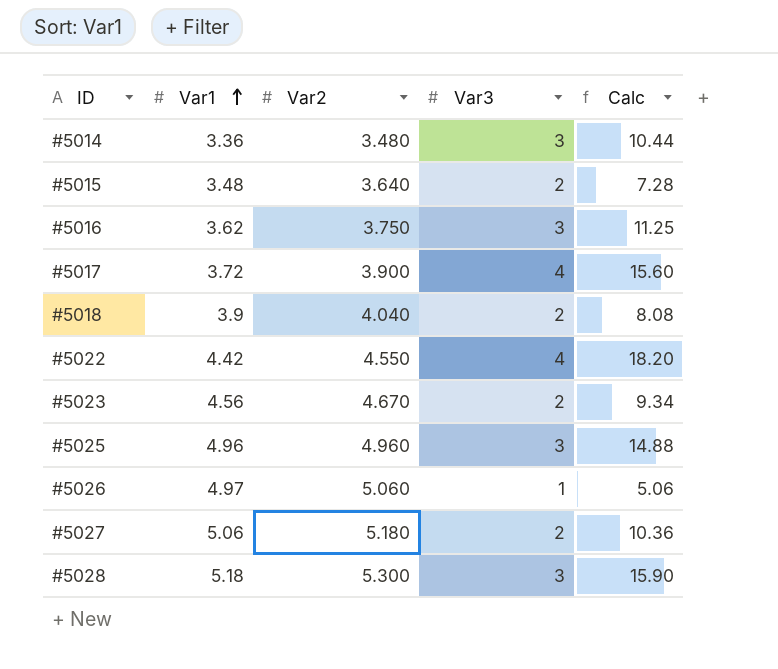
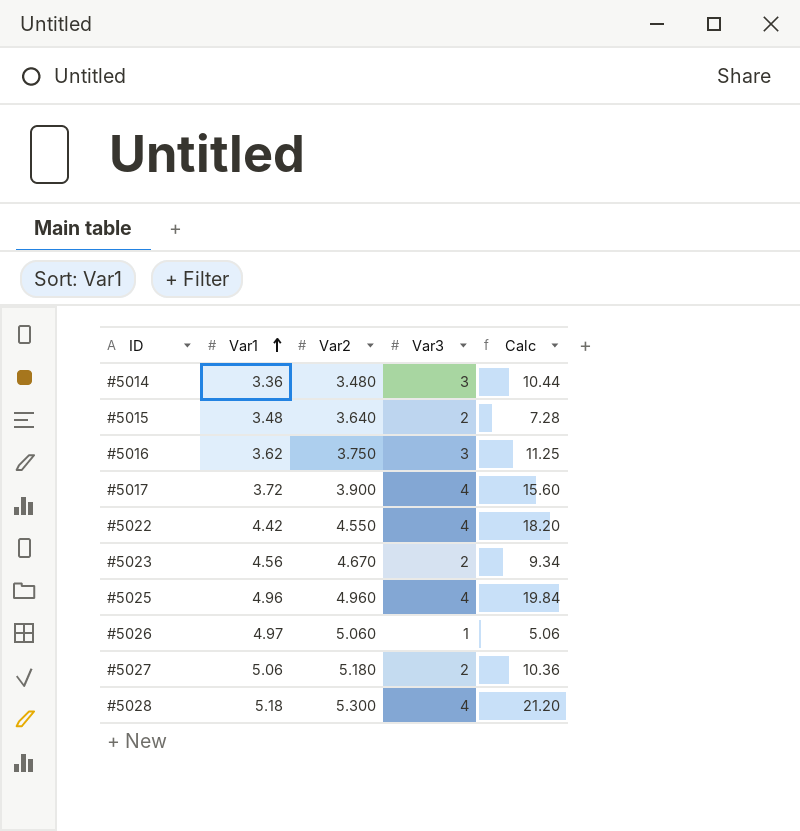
row #5018: 3.9 | 4.040 | 2 | 8.08 -> none
#5025 | Var3: 3 -> 4
#5025 | Calc: 14.88 -> 19.84
#5028 | Var3: 3 -> 4
#5028 | Calc: 15.90 -> 21.20

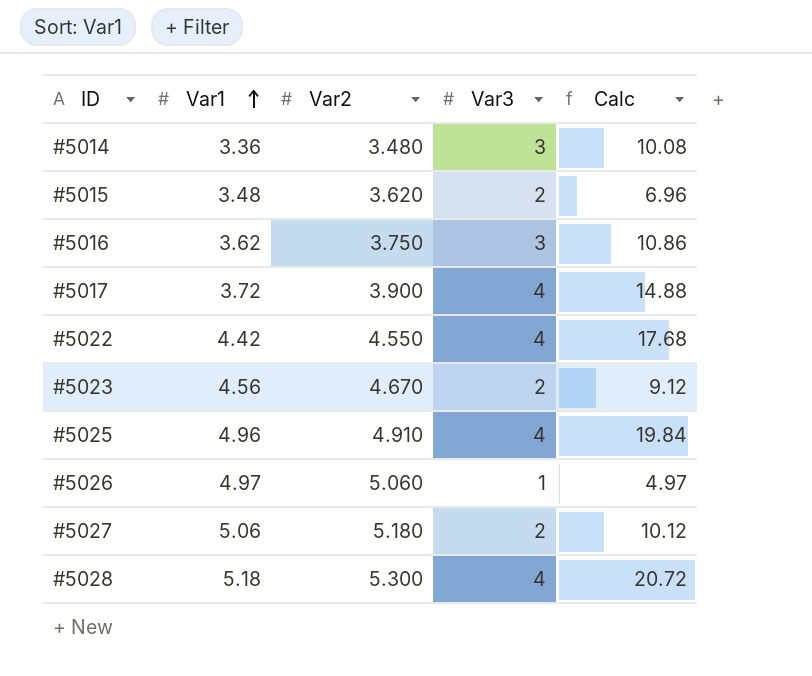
column Calc | formula: [Var2] * [Var3] -> [Var1] * [Var3]
#5015 | Var2: 3.640 -> 3.620
#5025 | Var2: 4.960 -> 4.910

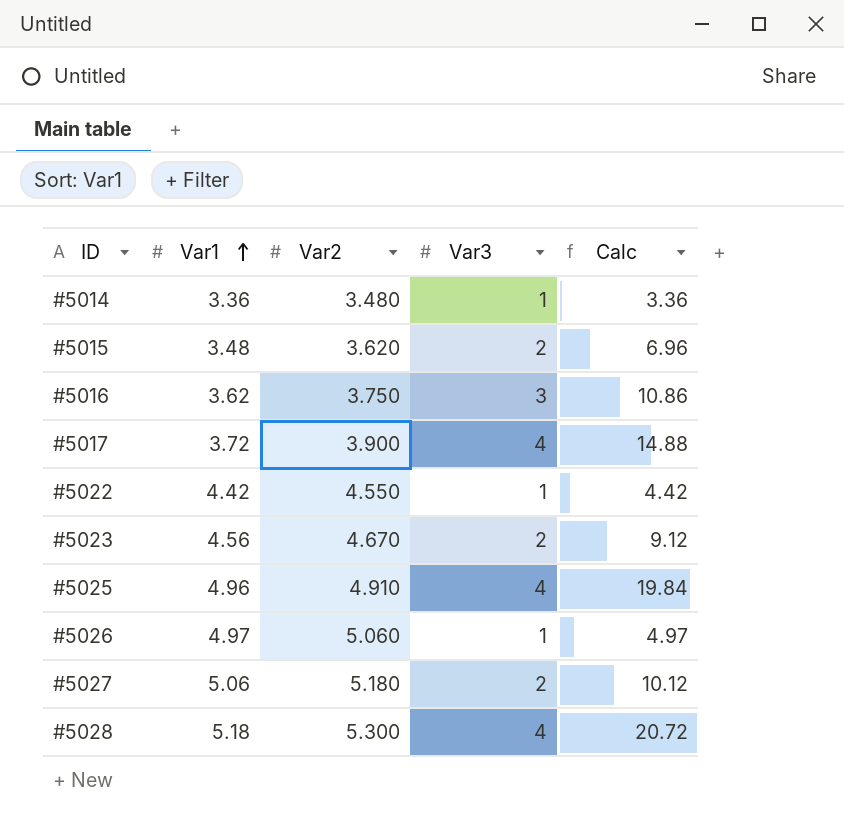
#5014 | Var3: 3 -> 1
#5014 | Calc: 10.08 -> 3.36
#5022 | Var3: 4 -> 1
#5022 | Calc: 17.68 -> 4.42

